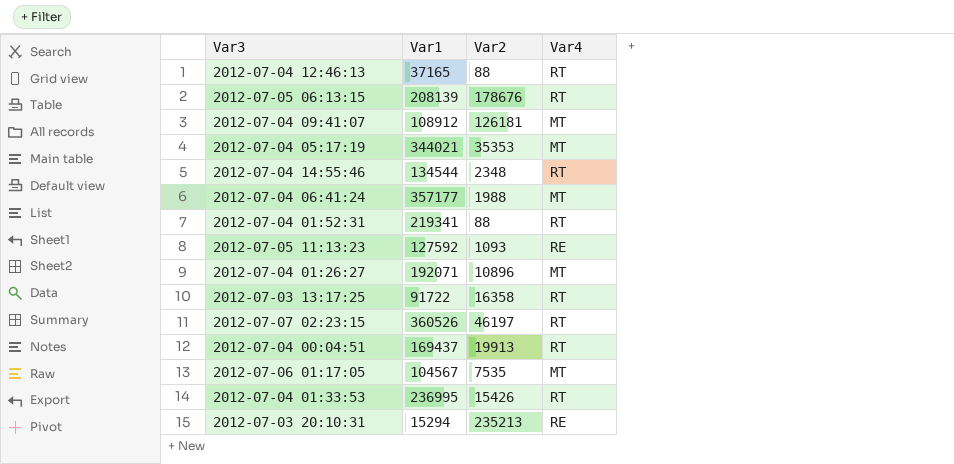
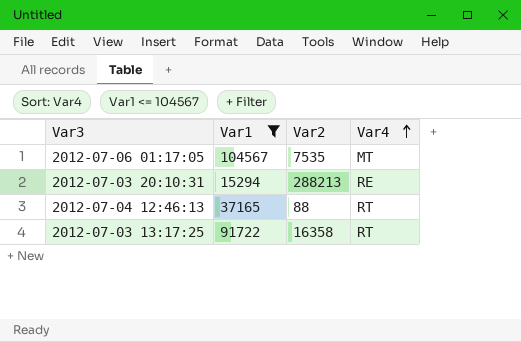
filter: none -> Var1 <= 104567
row order: none -> Var4 ascending
2012-07-03 20:10:31 | Var2: 235213 -> 288213

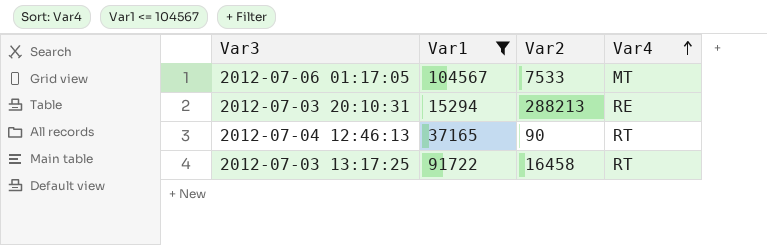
2012-07-06 01:17:05 | Var2: 7535 -> 7533
2012-07-04 12:46:13 | Var2: 88 -> 90
2012-07-03 13:17:25 | Var2: 16358 -> 16458

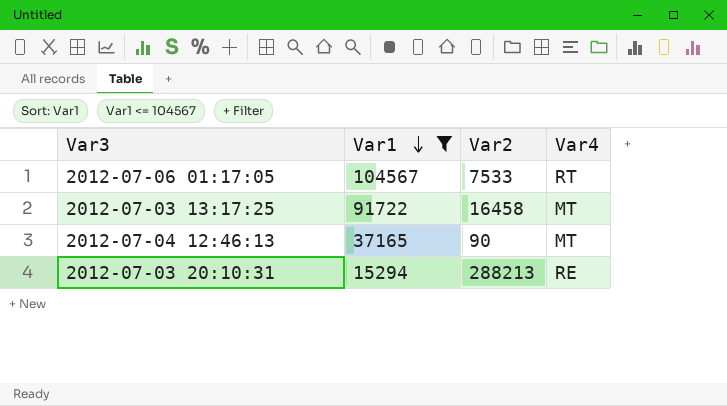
row order: Var4 ascending -> Var1 descending
2012-07-06 01:17:05 | Var4: MT -> RT
2012-07-03 13:17:25 | Var4: RT -> MT
2012-07-04 12:46:13 | Var4: RT -> MT

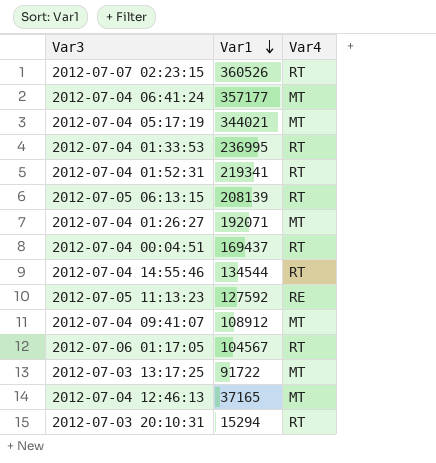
filter: Var1 <= 104567 -> none
column Var2 | position: 3 -> none
2012-07-03 20:10:31 | Var4: RE -> RT

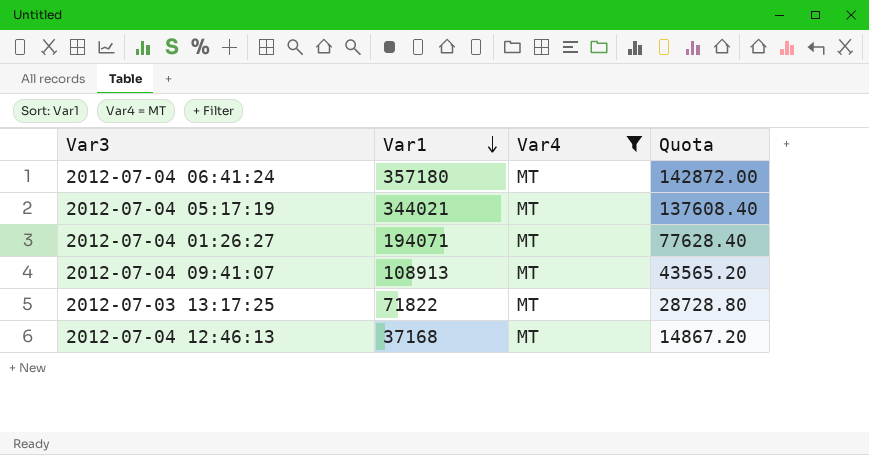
filter: none -> Var4 = MT
column Quota | formula: none -> [Var1] * 0.4
2012-07-04 06:41:24 | Var1: 357177 -> 357180
2012-07-04 01:26:27 | Var1: 192071 -> 194071
2012-07-04 09:41:07 | Var1: 108912 -> 108913
2012-07-03 13:17:25 | Var1: 91722 -> 71822
2012-07-04 12:46:13 | Var1: 37165 -> 37168

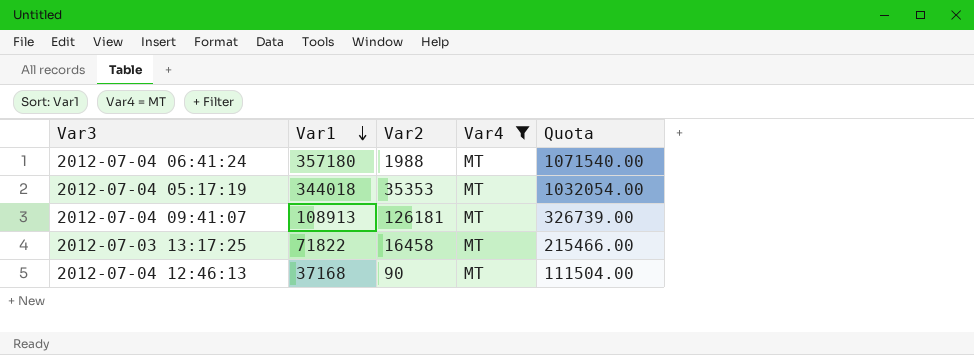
column Var2 | position: none -> 3
column Quota | formula: [Var1] * 0.4 -> [Var1] * 3
row 2012-07-04 01:26:27: 194071 | MT | 77628.40 -> none
2012-07-04 05:17:19 | Var1: 344021 -> 344018

